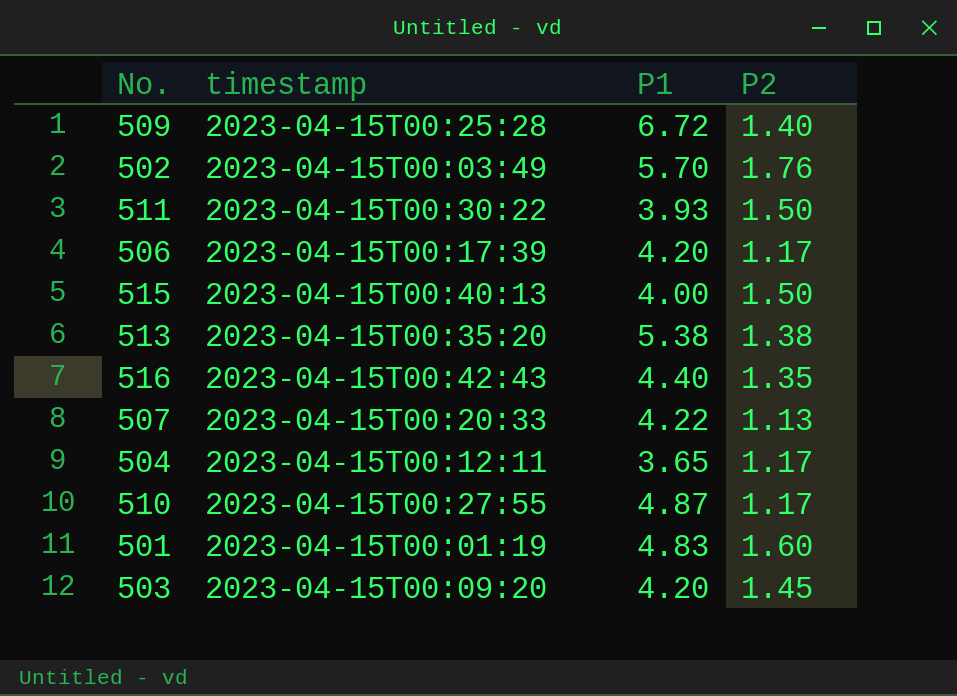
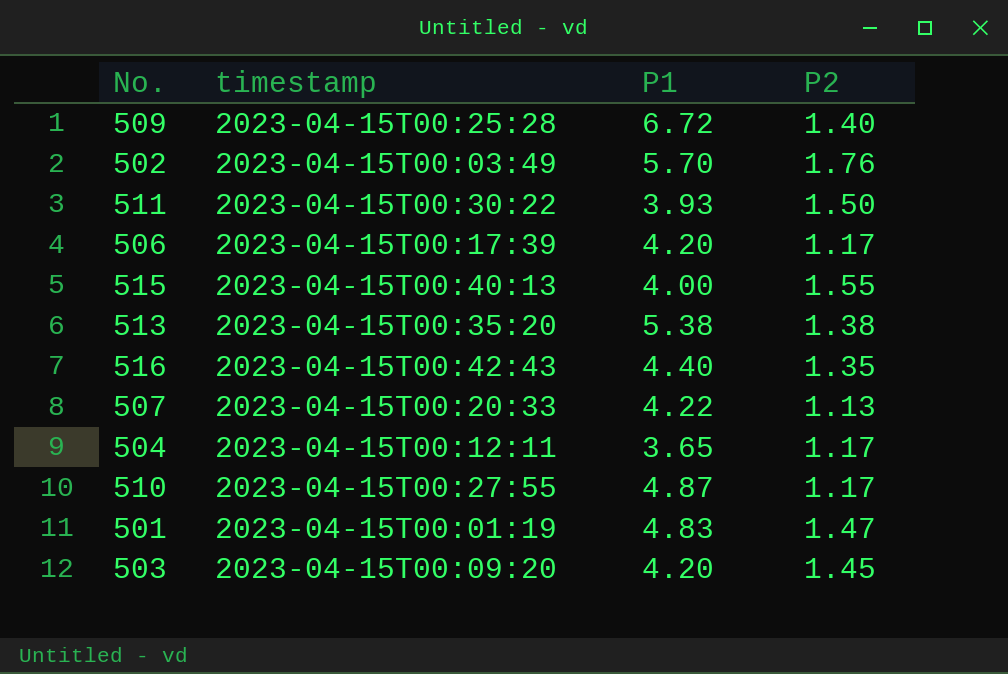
515 | P2: 1.50 -> 1.55
501 | P2: 1.60 -> 1.47

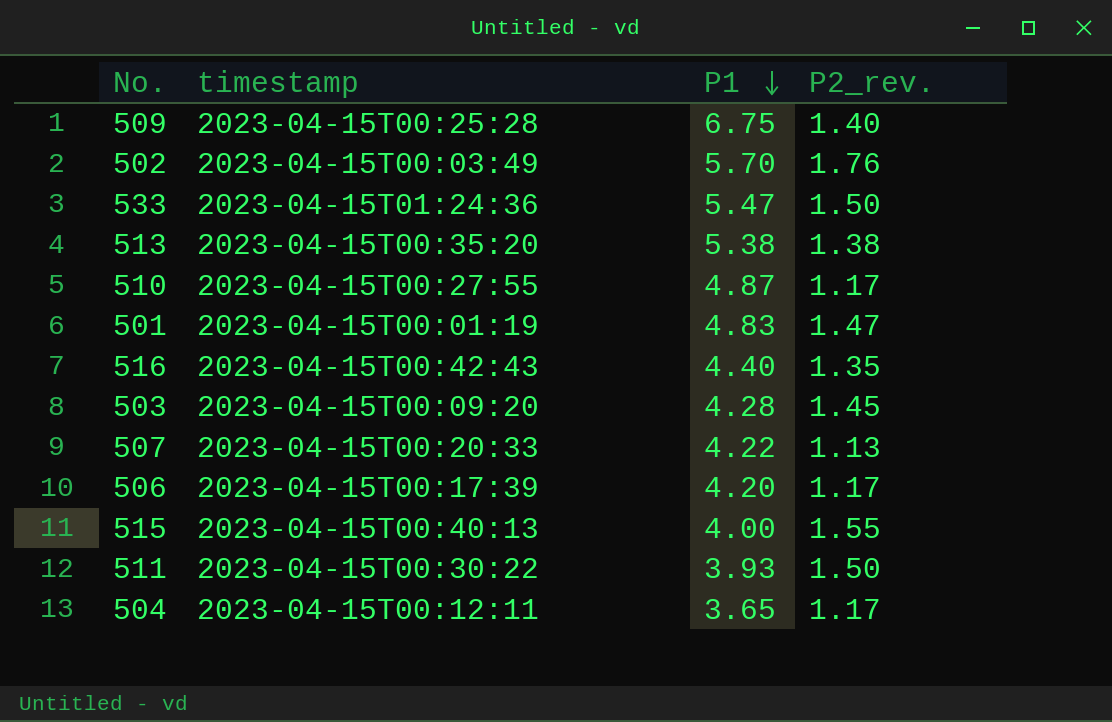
row order: none -> P1 descending
column name: P2 -> P2_rev.
509 | P1: 6.72 -> 6.75
row 533: none -> 2023-04-15T01:24:36 | 5.47 | 1.50
503 | P1: 4.20 -> 4.28

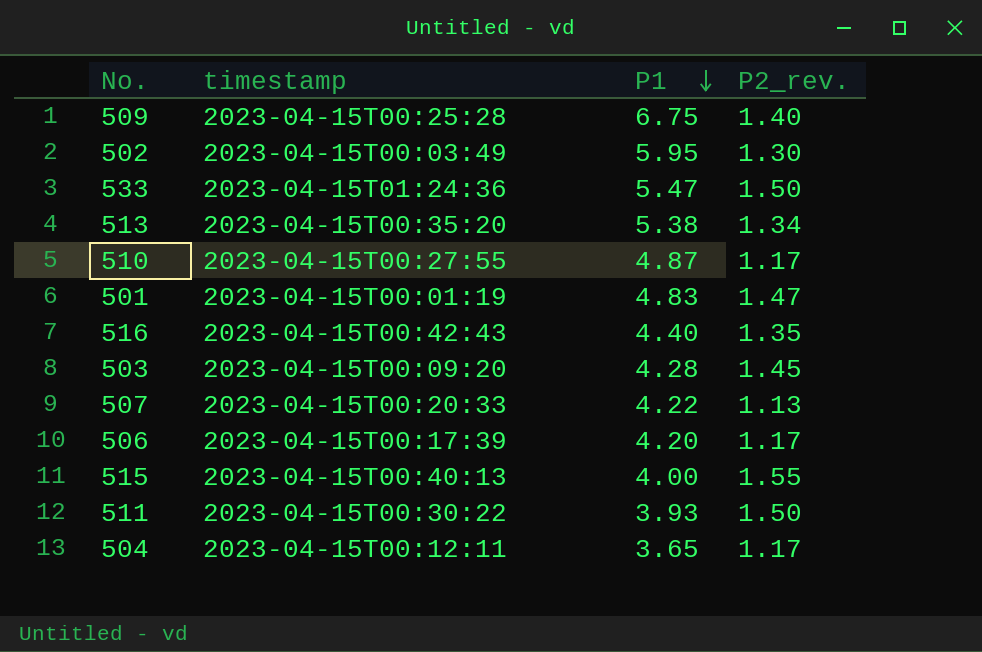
502 | P1: 5.70 -> 5.95
502 | P2_rev.: 1.76 -> 1.30
513 | P2_rev.: 1.38 -> 1.34

